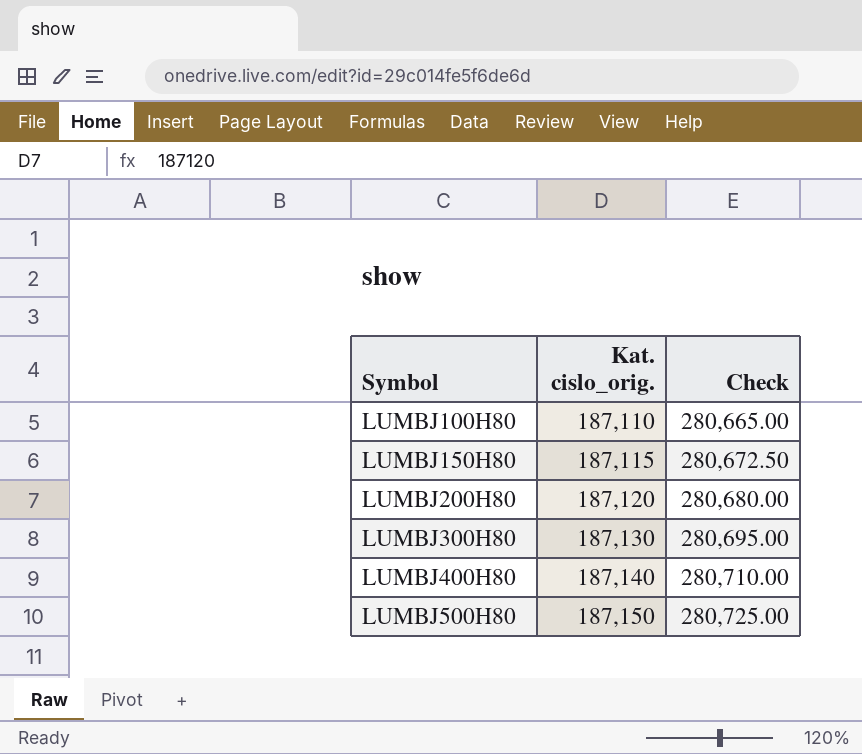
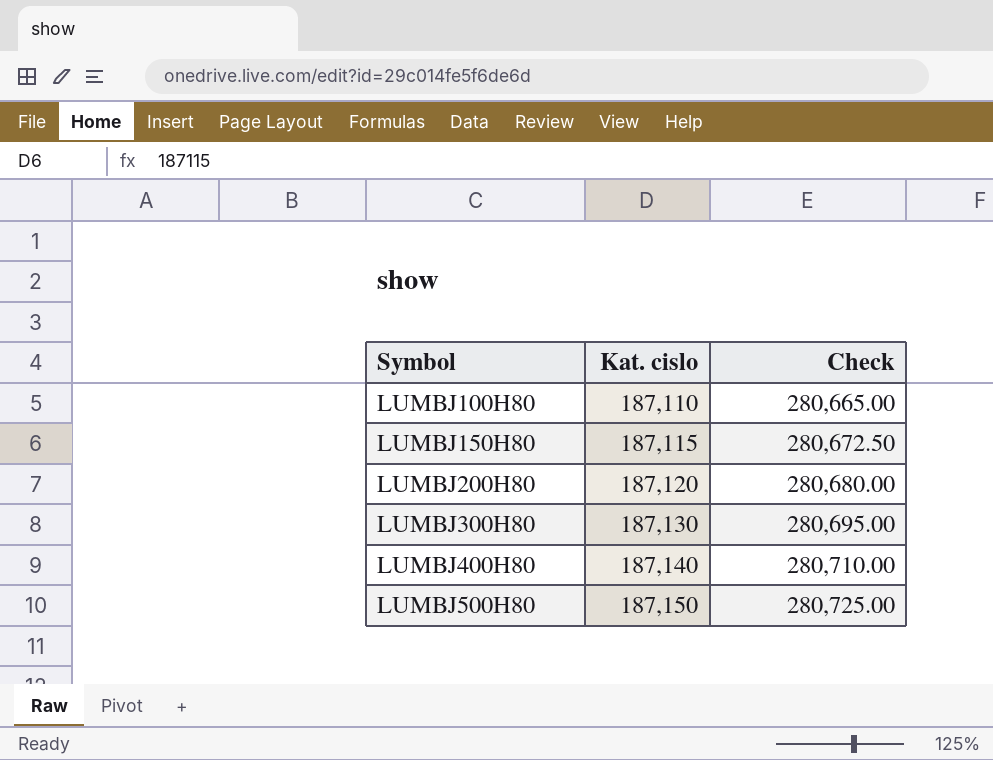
column name: Kat. cislo_orig. -> Kat. cislo

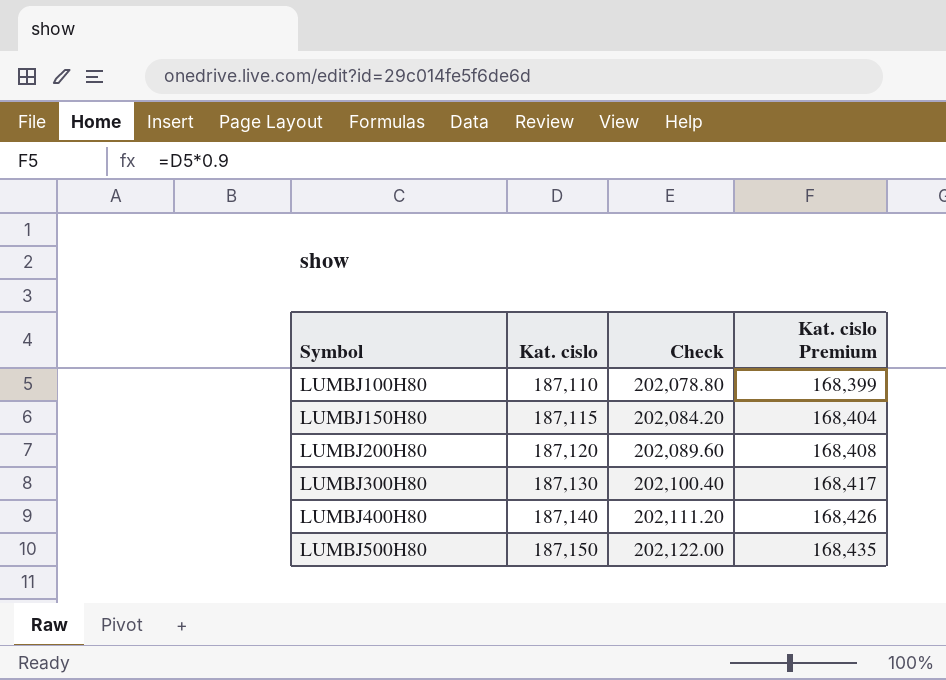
column Check | formula: [Kat. cislo] * 1.5 -> [Kat. cislo] * 1.08
column Kat. cislo Premium | formula: none -> [Kat. cislo] * 0.9

